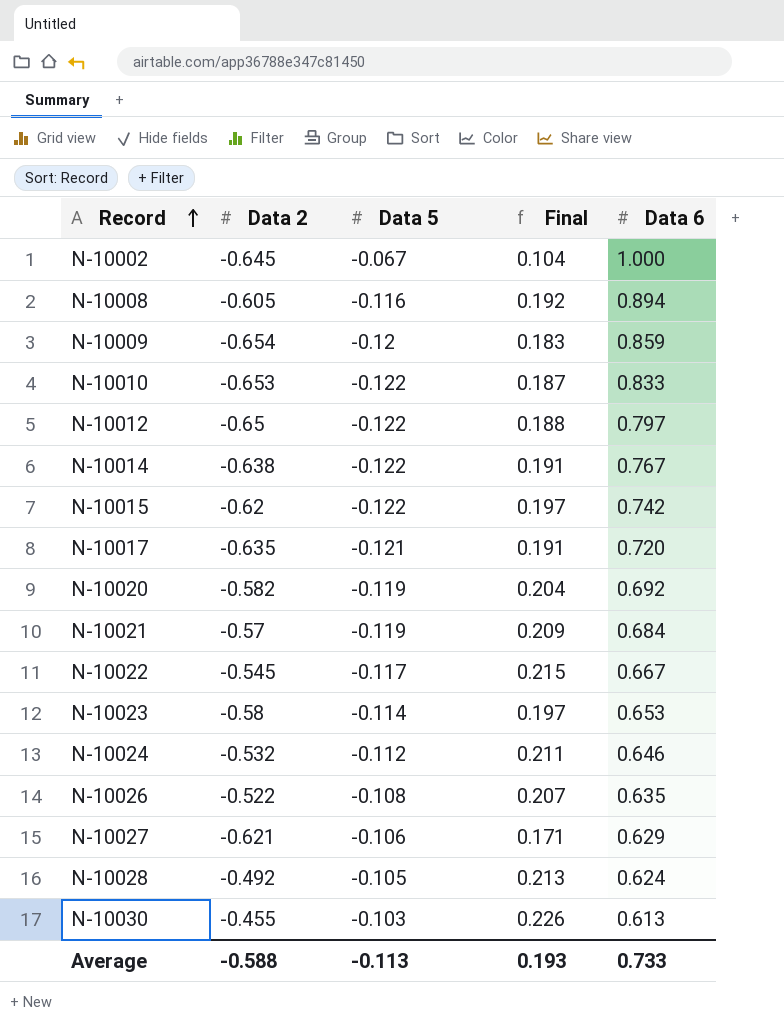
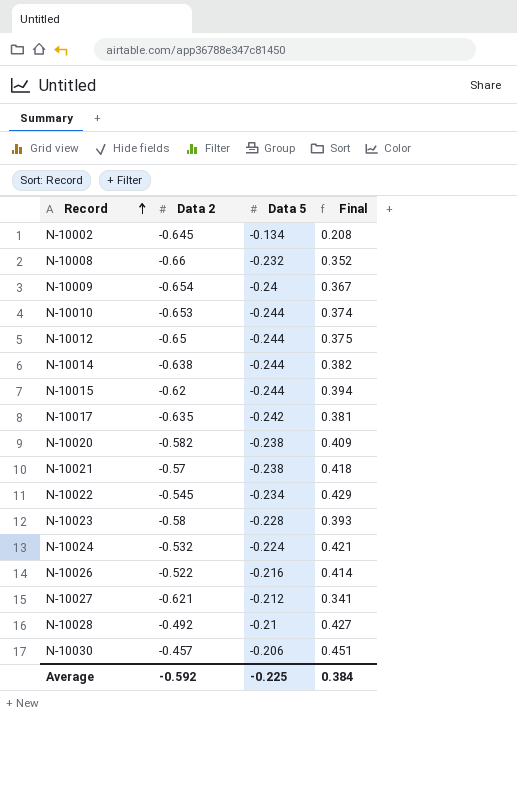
column Data 6 | position: 5 -> none
N-10002 | Data 5: -0.067 -> -0.134
N-10002 | Final: 0.104 -> 0.208
N-10008 | Data 2: -0.605 -> -0.66
N-10008 | Data 5: -0.116 -> -0.232
N-10008 | Final: 0.192 -> 0.352
N-10009 | Data 5: -0.12 -> -0.24
N-10009 | Final: 0.183 -> 0.367
N-10010 | Data 5: -0.122 -> -0.244
N-10010 | Final: 0.187 -> 0.374
N-10012 | Data 5: -0.122 -> -0.244
N-10012 | Final: 0.188 -> 0.375
N-10014 | Data 5: -0.122 -> -0.244
N-10014 | Final: 0.191 -> 0.382
N-10015 | Data 5: -0.122 -> -0.244
N-10015 | Final: 0.197 -> 0.394
N-10017 | Data 5: -0.121 -> -0.242
N-10017 | Final: 0.191 -> 0.381
N-10020 | Data 5: -0.119 -> -0.238
N-10020 | Final: 0.204 -> 0.409
N-10021 | Data 5: -0.119 -> -0.238
N-10021 | Final: 0.209 -> 0.418
N-10022 | Data 5: -0.117 -> -0.234
N-10022 | Final: 0.215 -> 0.429
N-10023 | Data 5: -0.114 -> -0.228
N-10023 | Final: 0.197 -> 0.393
N-10024 | Data 5: -0.112 -> -0.224
N-10024 | Final: 0.211 -> 0.421
N-10026 | Data 5: -0.108 -> -0.216
N-10026 | Final: 0.207 -> 0.414
N-10027 | Data 5: -0.106 -> -0.212
N-10027 | Final: 0.171 -> 0.341
N-10028 | Data 5: -0.105 -> -0.21
N-10028 | Final: 0.213 -> 0.427
N-10030 | Data 2: -0.455 -> -0.457
N-10030 | Data 5: -0.103 -> -0.206
N-10030 | Final: 0.226 -> 0.451
Average | Data 2: -0.588 -> -0.592
Average | Data 5: -0.113 -> -0.225
Average | Final: 0.193 -> 0.384

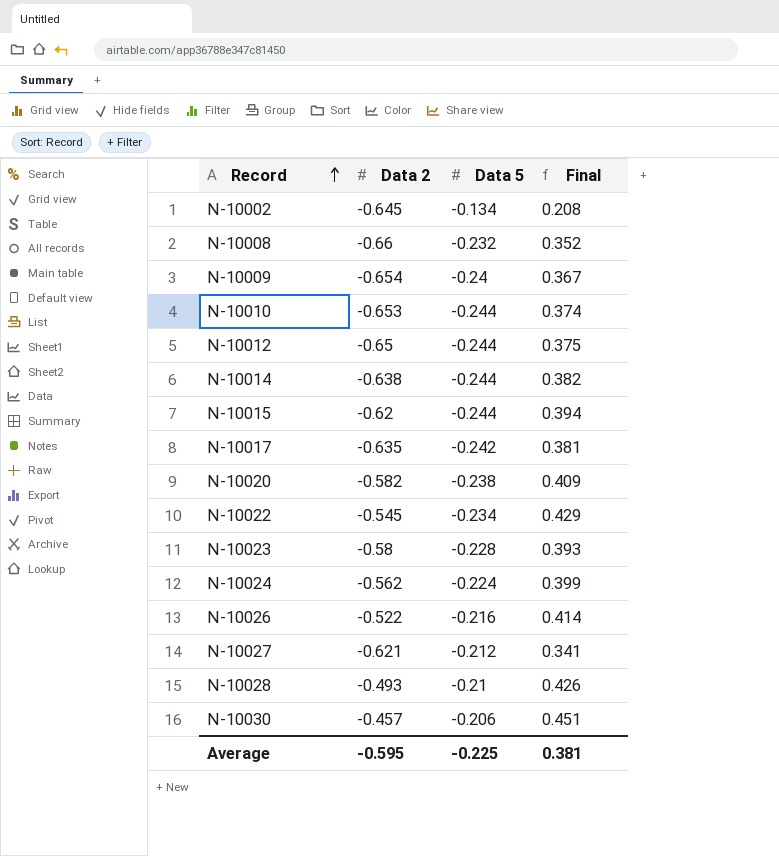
row N-10021: -0.57 | -0.238 | 0.418 -> none
N-10024 | Data 2: -0.532 -> -0.562
N-10024 | Final: 0.421 -> 0.399
N-10028 | Data 2: -0.492 -> -0.493
N-10028 | Final: 0.427 -> 0.426
Average | Data 2: -0.592 -> -0.595
Average | Final: 0.384 -> 0.381

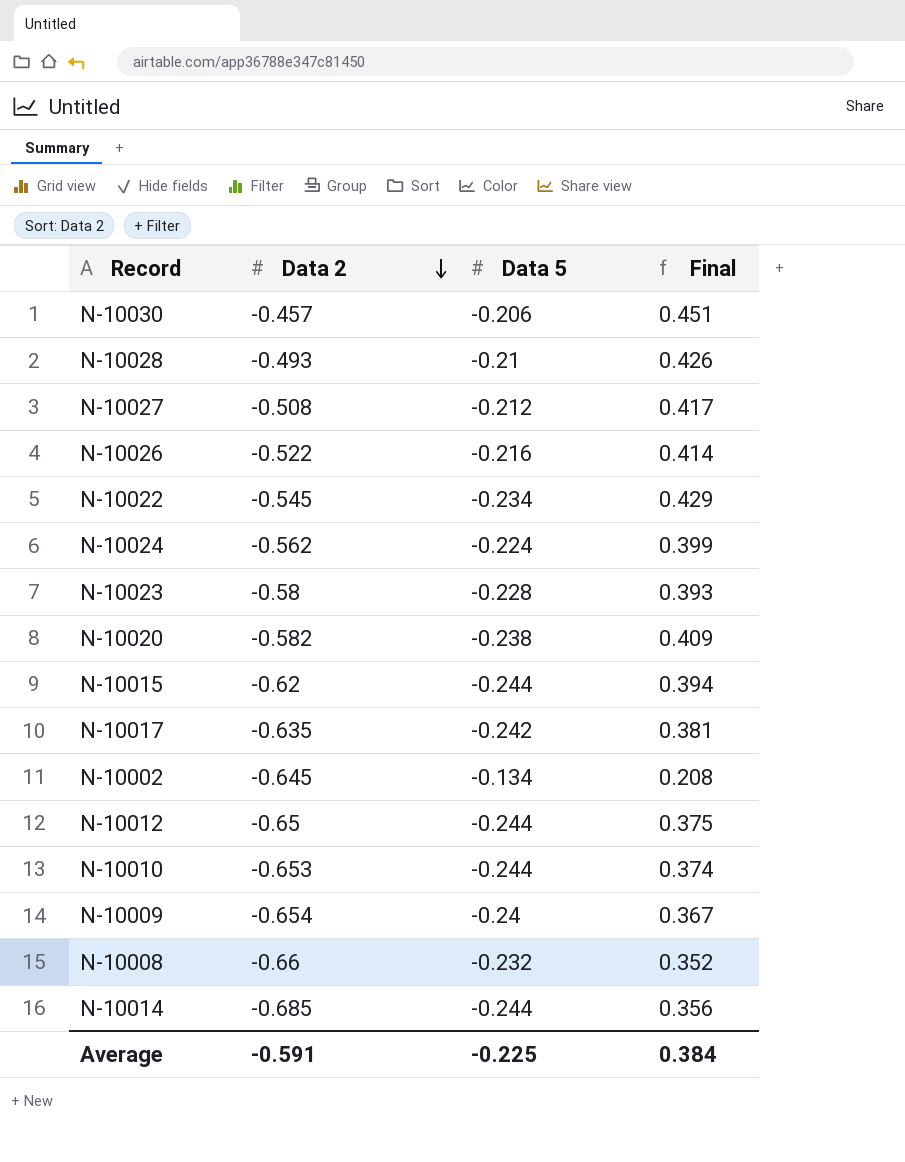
row order: Record ascending -> Data 2 descending
N-10027 | Data 2: -0.621 -> -0.508
N-10027 | Final: 0.341 -> 0.417
N-10014 | Data 2: -0.638 -> -0.685
N-10014 | Final: 0.382 -> 0.356
Average | Data 2: -0.595 -> -0.591
Average | Final: 0.381 -> 0.384

